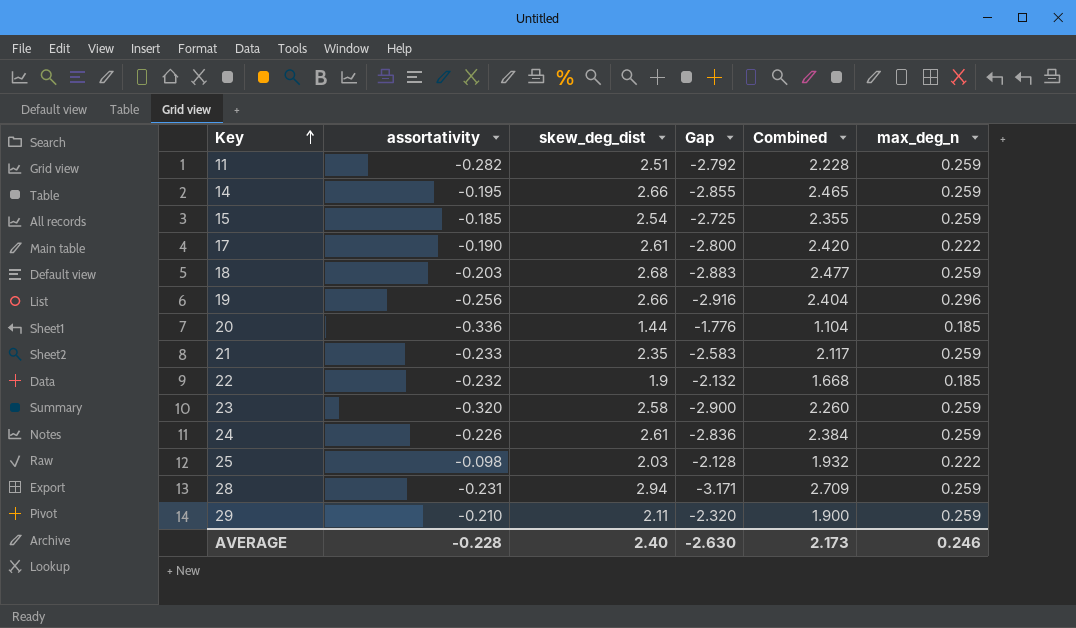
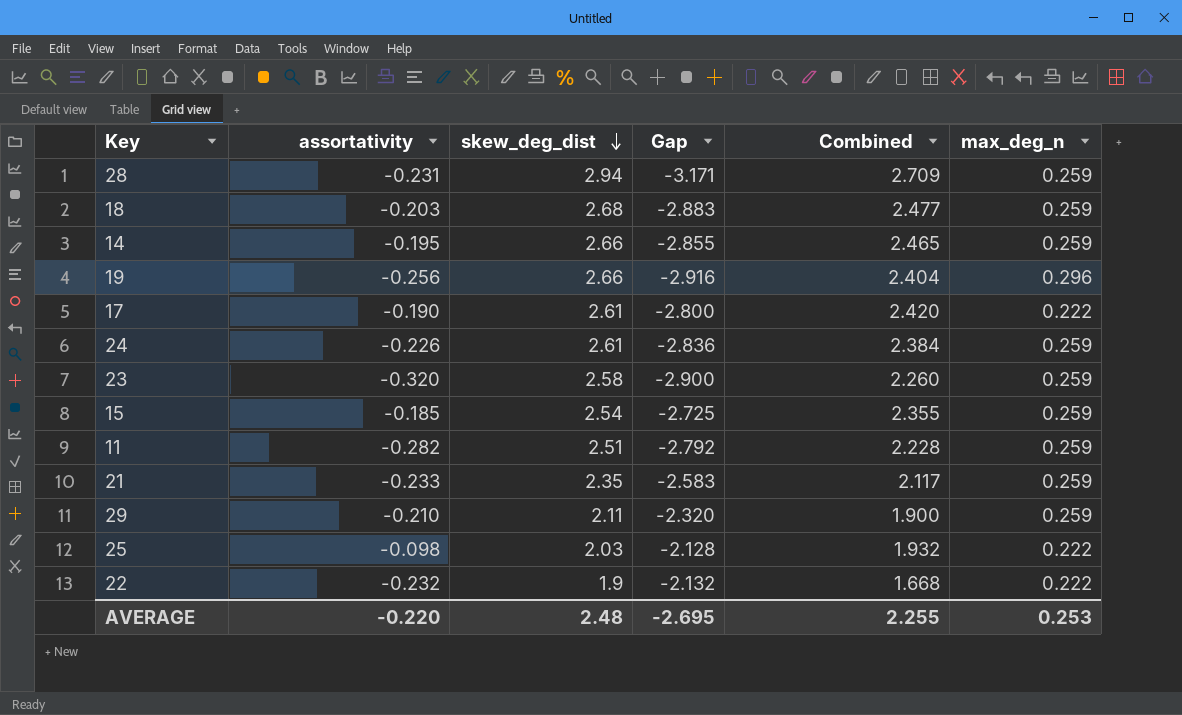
row order: Key ascending -> skew_deg_dist descending
row 20: -0.336 | 1.44 | -1.776 | 1.104 | 0.185 -> none
22 | max_deg_n: 0.185 -> 0.222
AVERAGE | assortativity: -0.228 -> -0.220
AVERAGE | skew_deg_dist: 2.40 -> 2.48
AVERAGE | Gap: -2.630 -> -2.695
AVERAGE | Combined: 2.173 -> 2.255
AVERAGE | max_deg_n: 0.246 -> 0.253

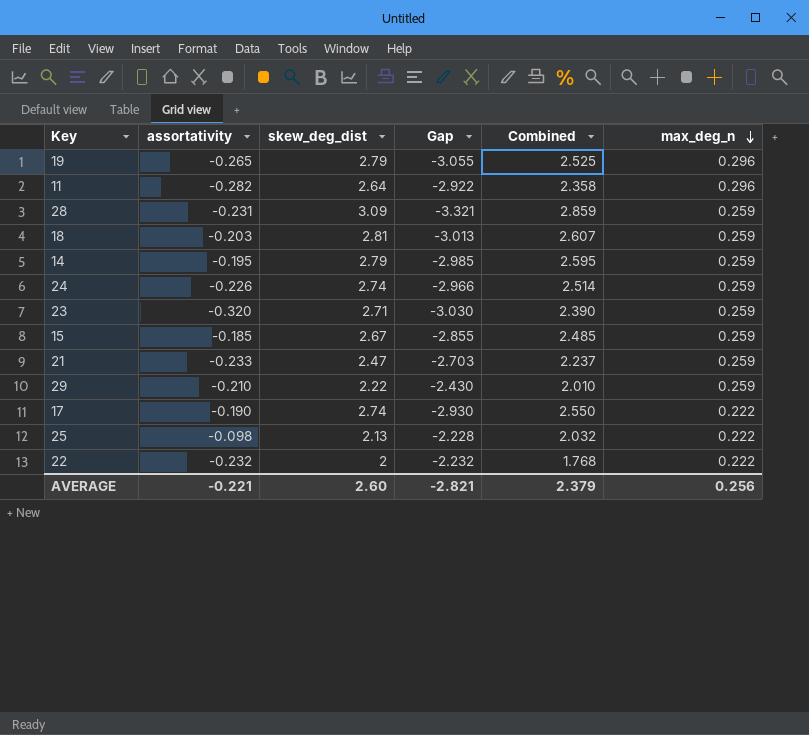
row order: skew_deg_dist descending -> max_deg_n descending
19 | assortativity: -0.256 -> -0.265
19 | skew_deg_dist: 2.66 -> 2.79
19 | Gap: -2.916 -> -3.055
19 | Combined: 2.404 -> 2.525
11 | skew_deg_dist: 2.51 -> 2.64
11 | Gap: -2.792 -> -2.922
11 | Combined: 2.228 -> 2.358
11 | max_deg_n: 0.259 -> 0.296
28 | skew_deg_dist: 2.94 -> 3.09
28 | Gap: -3.171 -> -3.321
28 | Combined: 2.709 -> 2.859
18 | skew_deg_dist: 2.68 -> 2.81
18 | Gap: -2.883 -> -3.013
18 | Combined: 2.477 -> 2.607
14 | skew_deg_dist: 2.66 -> 2.79
14 | Gap: -2.855 -> -2.985
14 | Combined: 2.465 -> 2.595
24 | skew_deg_dist: 2.61 -> 2.74
24 | Gap: -2.836 -> -2.966
24 | Combined: 2.384 -> 2.514
23 | skew_deg_dist: 2.58 -> 2.71
23 | Gap: -2.900 -> -3.030
23 | Combined: 2.260 -> 2.390
15 | skew_deg_dist: 2.54 -> 2.67
15 | Gap: -2.725 -> -2.855
15 | Combined: 2.355 -> 2.485
21 | skew_deg_dist: 2.35 -> 2.47
21 | Gap: -2.583 -> -2.703
21 | Combined: 2.117 -> 2.237
29 | skew_deg_dist: 2.11 -> 2.22
29 | Gap: -2.320 -> -2.430
29 | Combined: 1.900 -> 2.010
17 | skew_deg_dist: 2.61 -> 2.74
17 | Gap: -2.800 -> -2.930
17 | Combined: 2.420 -> 2.550
25 | skew_deg_dist: 2.03 -> 2.13
25 | Gap: -2.128 -> -2.228
25 | Combined: 1.932 -> 2.032
22 | skew_deg_dist: 1.9 -> 2
22 | Gap: -2.132 -> -2.232
22 | Combined: 1.668 -> 1.768
AVERAGE | assortativity: -0.220 -> -0.221
AVERAGE | skew_deg_dist: 2.48 -> 2.60
AVERAGE | Gap: -2.695 -> -2.821
AVERAGE | Combined: 2.255 -> 2.379
AVERAGE | max_deg_n: 0.253 -> 0.256

